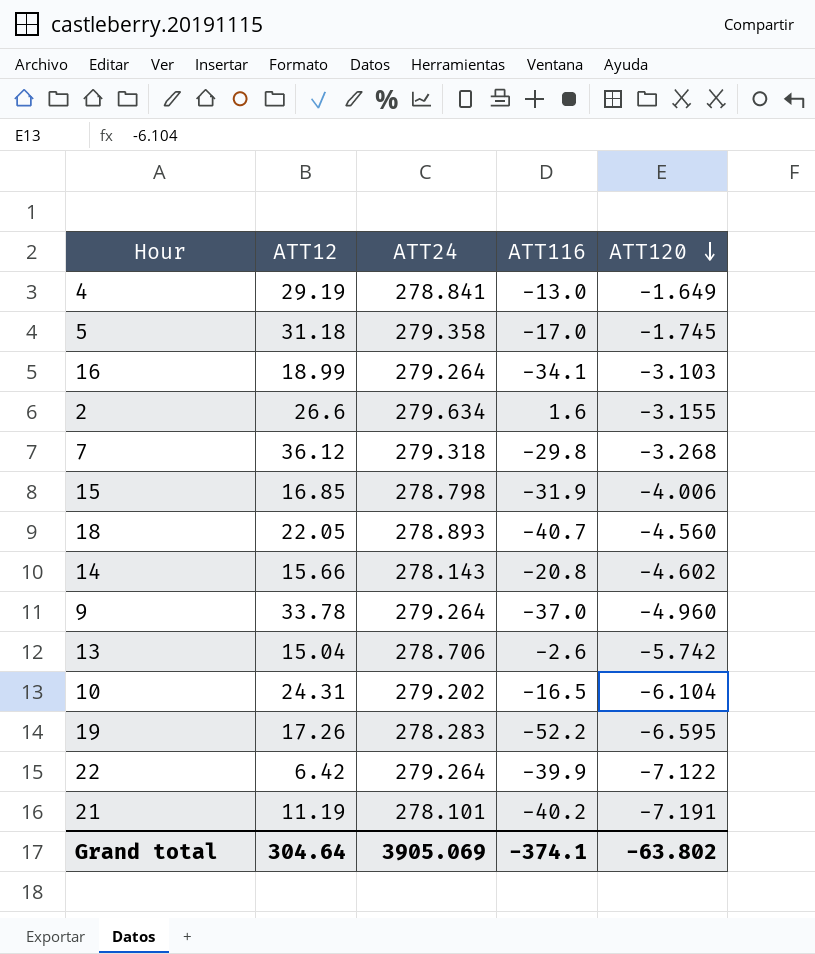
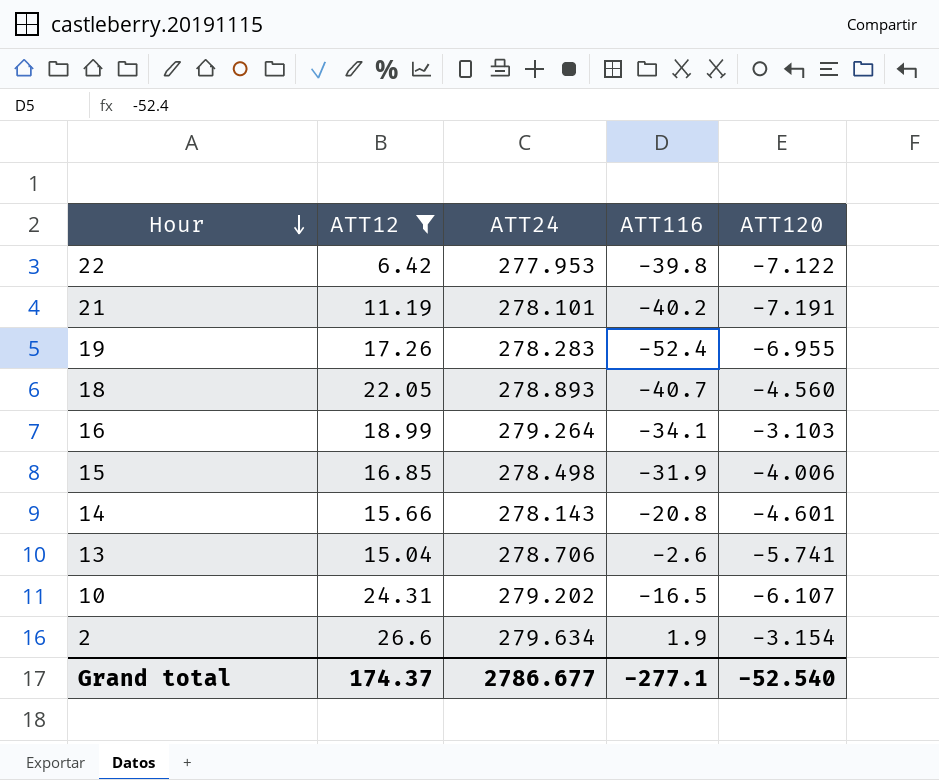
filter: none -> ATT12 <= 26.6
row order: ATT120 descending -> Hour descending
22 | ATT24: 279.264 -> 277.953
22 | ATT116: -39.9 -> -39.8
19 | ATT116: -52.2 -> -52.4
19 | ATT120: -6.595 -> -6.955
15 | ATT24: 278.798 -> 278.498
14 | ATT120: -4.602 -> -4.601
13 | ATT120: -5.742 -> -5.741
10 | ATT120: -6.104 -> -6.107
2 | ATT116: 1.6 -> 1.9
2 | ATT120: -3.155 -> -3.154
Grand total | ATT12: 304.64 -> 174.37
Grand total | ATT24: 3905.069 -> 2786.677
Grand total | ATT116: -374.1 -> -277.1
Grand total | ATT120: -63.802 -> -52.540

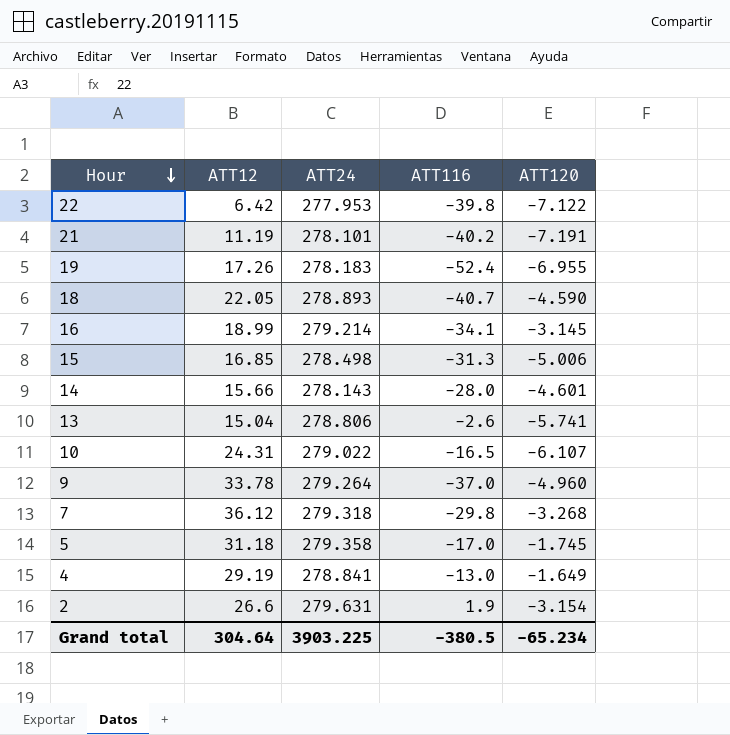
filter: ATT12 <= 26.6 -> none
19 | ATT24: 278.283 -> 278.183
18 | ATT120: -4.560 -> -4.590
16 | ATT24: 279.264 -> 279.214
16 | ATT120: -3.103 -> -3.145
15 | ATT116: -31.9 -> -31.3
15 | ATT120: -4.006 -> -5.006
14 | ATT116: -20.8 -> -28.0
13 | ATT24: 278.706 -> 278.806
10 | ATT24: 279.202 -> 279.022
2 | ATT24: 279.634 -> 279.631
Grand total | ATT12: 174.37 -> 304.64
Grand total | ATT24: 2786.677 -> 3903.225
Grand total | ATT116: -277.1 -> -380.5
Grand total | ATT120: -52.540 -> -65.234

